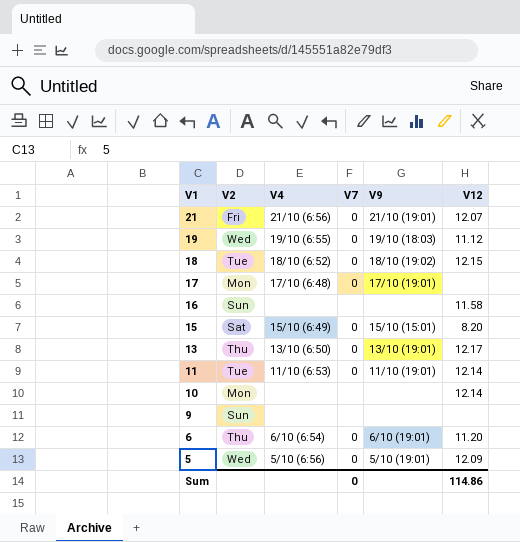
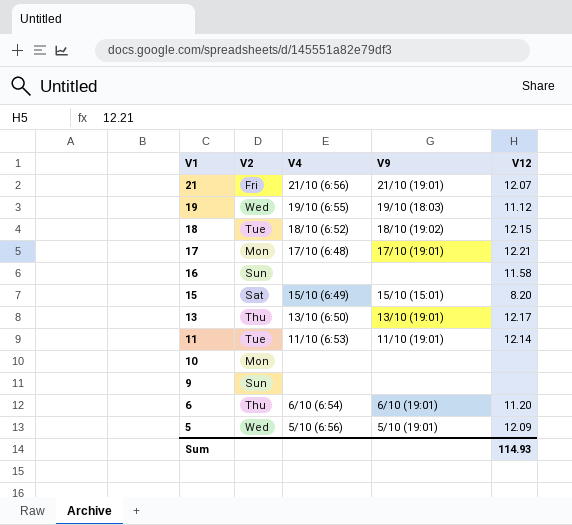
column V7 | position: 4 -> none
17 | V12: none -> 12.21
10 | V12: 12.14 -> none
Sum | V12: 114.86 -> 114.93

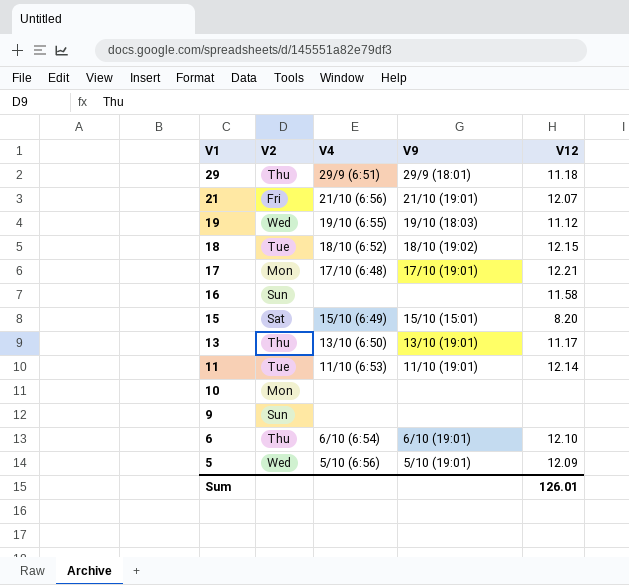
row 29: none -> Thu | 29/9 (6:51) | 29/9 (18:01) | 11.18
13 | V12: 12.17 -> 11.17
6 | V12: 11.20 -> 12.10
Sum | V12: 114.93 -> 126.01

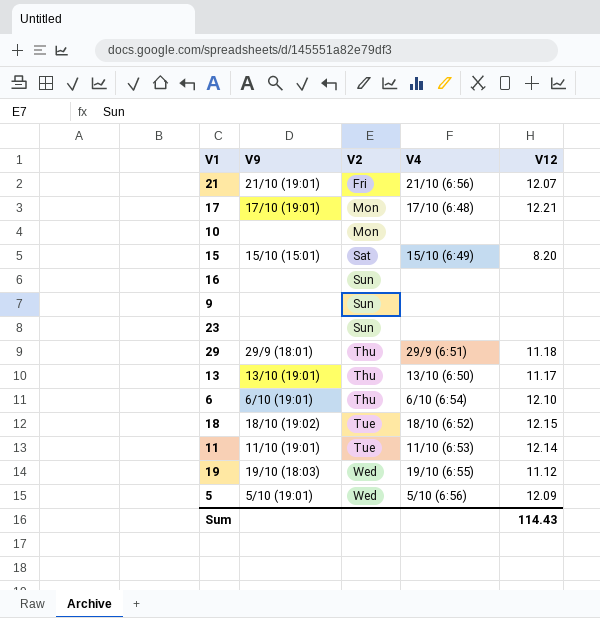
row order: V1 descending -> V2 ascending
column V9 | position: 4 -> 2
16 | V12: 11.58 -> none
row 23: none -> none | Sun | none | none
Sum | V12: 126.01 -> 114.43

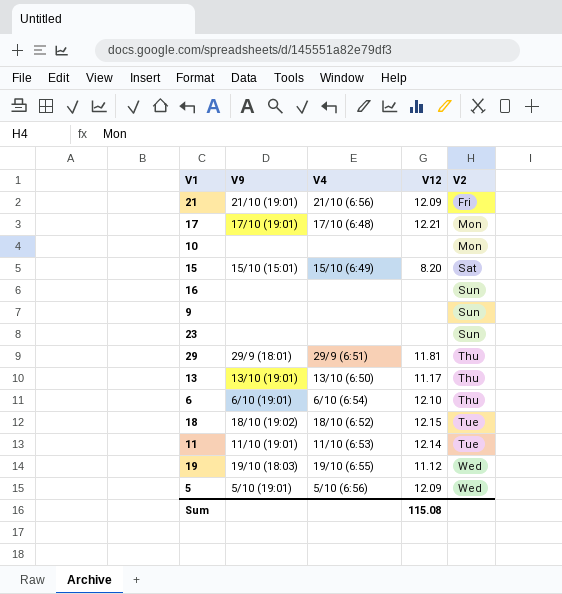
column V2 | position: 3 -> 5
21 | V12: 12.07 -> 12.09
29 | V12: 11.18 -> 11.81
Sum | V12: 114.43 -> 115.08

